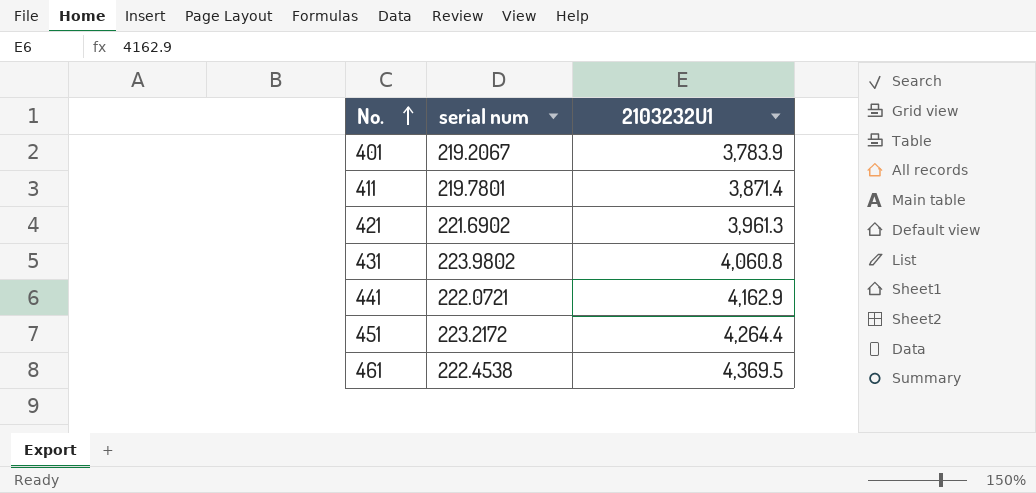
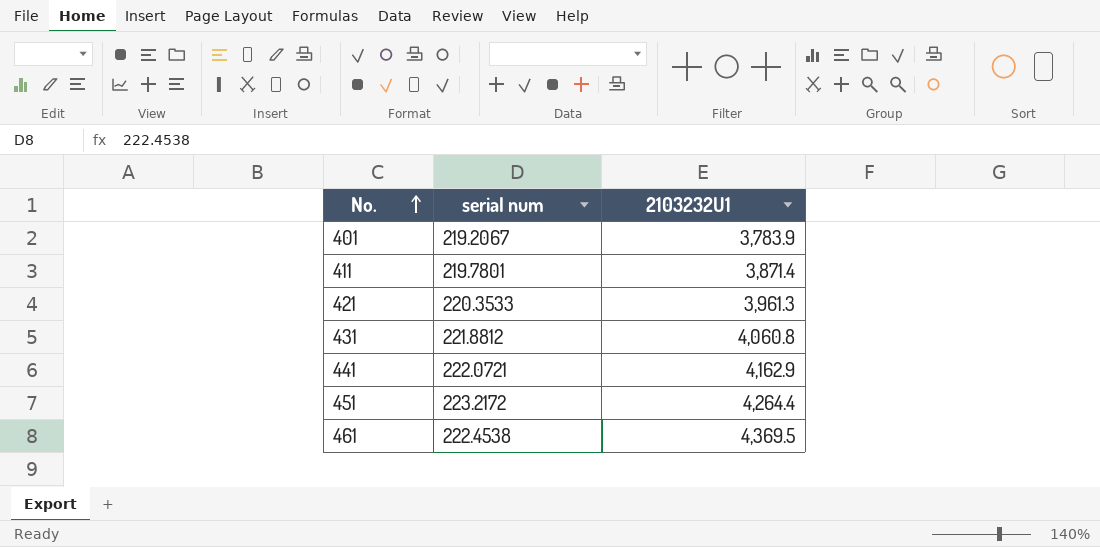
421 | serial num: 221.6902 -> 220.3533
431 | serial num: 223.9802 -> 221.8812

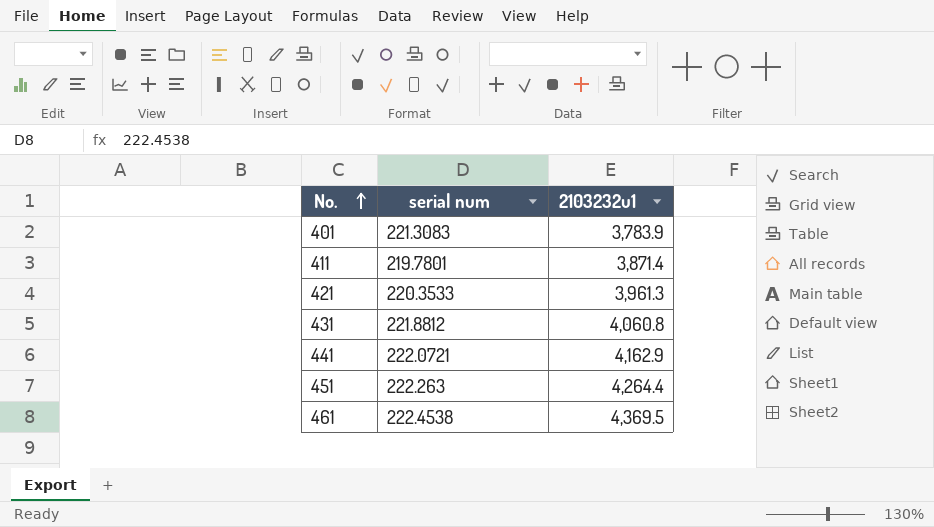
column name: 2103232U1 -> 2103232u1
401 | serial num: 219.2067 -> 221.3083
451 | serial num: 223.2172 -> 222.263

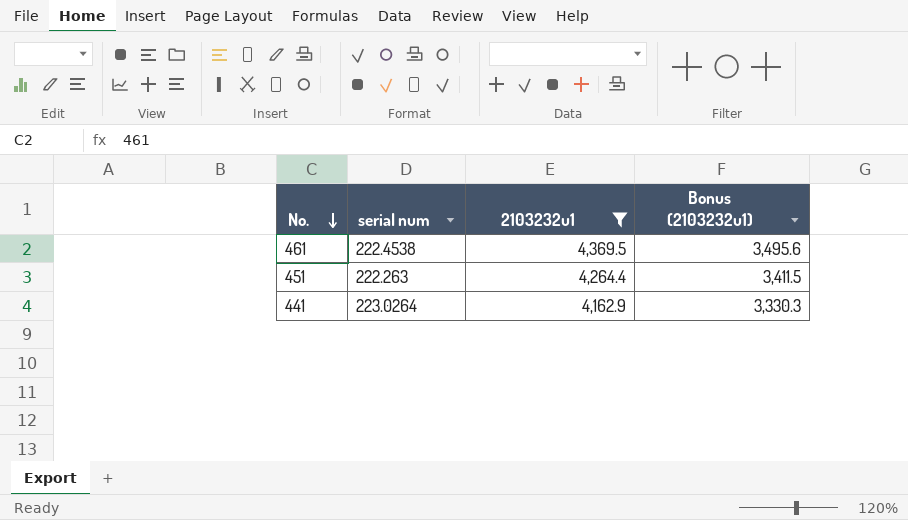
filter: none -> 2103232u1 >= 4,162.9
row order: No. ascending -> No. descending
column Bonus (2103232u1) | formula: none -> [2103232u1] * 0.8
441 | serial num: 222.0721 -> 223.0264

